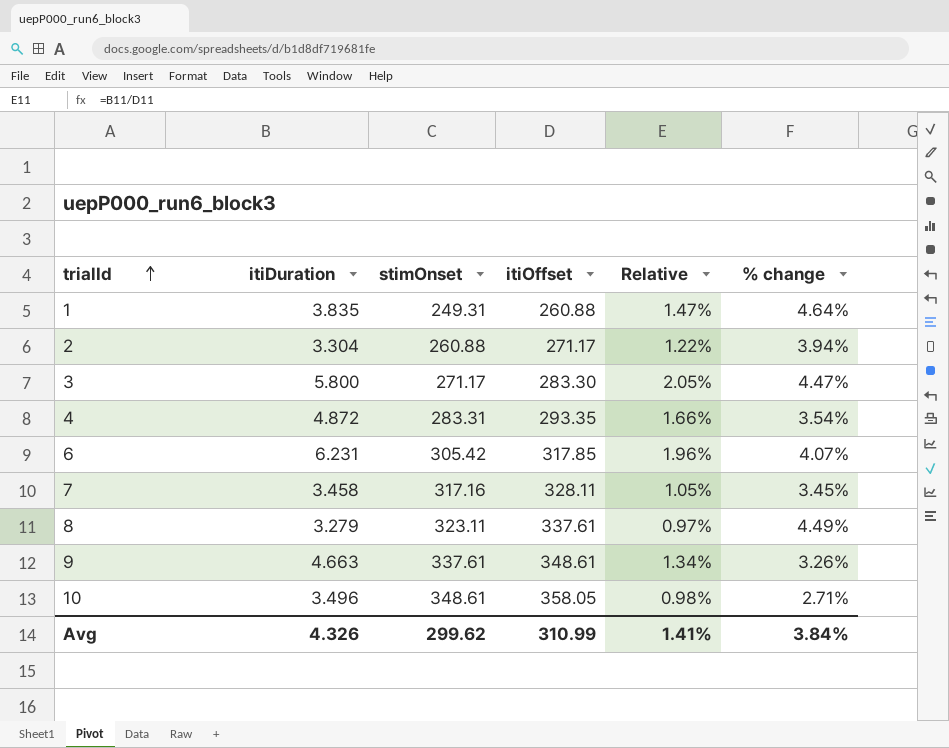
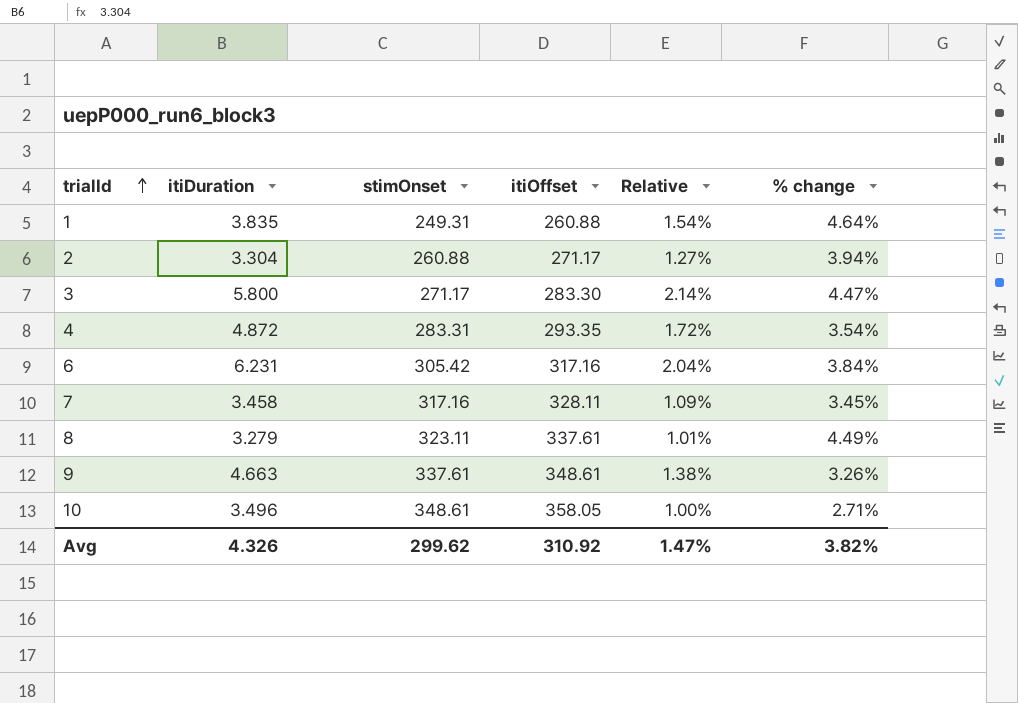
column Relative | formula: [itiDuration] / [itiOffset] -> [itiDuration] / [stimOnset]
6 | itiOffset: 317.85 -> 317.16
6 | % change: 4.07% -> 3.84%
Avg | itiOffset: 310.99 -> 310.92
Avg | Relative: 1.41% -> 1.47%
Avg | % change: 3.84% -> 3.82%

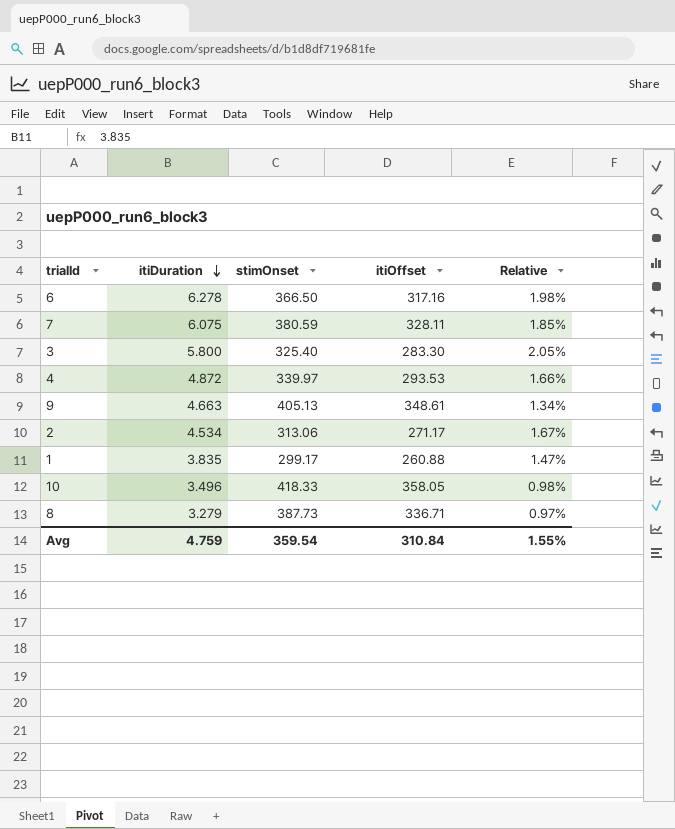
row order: trialId ascending -> itiDuration descending
column % change | formula: ([itiOffset] - [stimOnset]) / [stimOnset] -> none
column Relative | formula: [itiDuration] / [stimOnset] -> [itiDuration] / [itiOffset]
6 | itiDuration: 6.231 -> 6.278
6 | stimOnset: 305.42 -> 366.50
7 | itiDuration: 3.458 -> 6.075
7 | stimOnset: 317.16 -> 380.59
3 | stimOnset: 271.17 -> 325.40
4 | stimOnset: 283.31 -> 339.97
4 | itiOffset: 293.35 -> 293.53
9 | stimOnset: 337.61 -> 405.13
2 | itiDuration: 3.304 -> 4.534
2 | stimOnset: 260.88 -> 313.06
1 | stimOnset: 249.31 -> 299.17
10 | stimOnset: 348.61 -> 418.33
8 | stimOnset: 323.11 -> 387.73
8 | itiOffset: 337.61 -> 336.71
Avg | itiDuration: 4.326 -> 4.759
Avg | stimOnset: 299.62 -> 359.54
Avg | itiOffset: 310.92 -> 310.84
Avg | Relative: 1.47% -> 1.55%

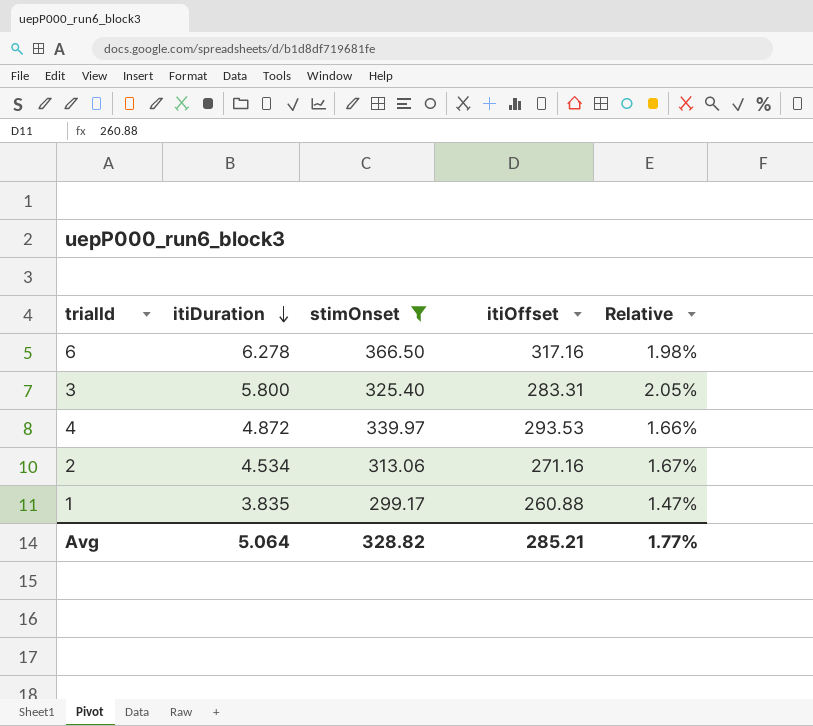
filter: none -> stimOnset <= 366.50
3 | itiOffset: 283.30 -> 283.31
2 | itiOffset: 271.17 -> 271.16
Avg | itiDuration: 4.759 -> 5.064
Avg | stimOnset: 359.54 -> 328.82
Avg | itiOffset: 310.84 -> 285.21
Avg | Relative: 1.55% -> 1.77%

